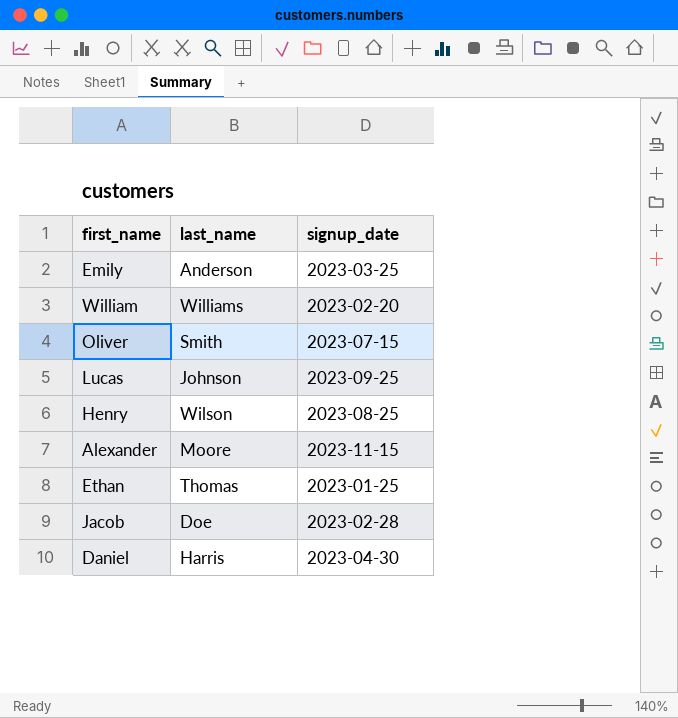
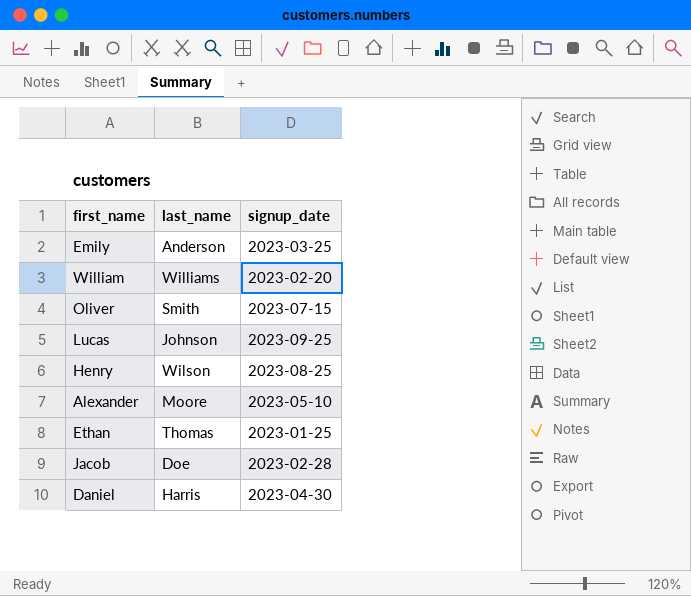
Alexander | signup_date: 2023-11-15 -> 2023-05-10

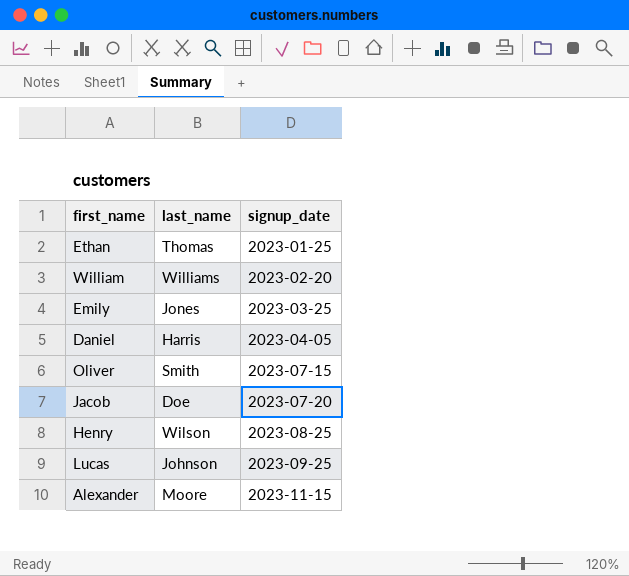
row order: none -> signup_date ascending
Emily | last_name: Anderson -> Jones
Daniel | signup_date: 2023-04-30 -> 2023-04-05
Jacob | signup_date: 2023-02-28 -> 2023-07-20
Alexander | signup_date: 2023-05-10 -> 2023-11-15

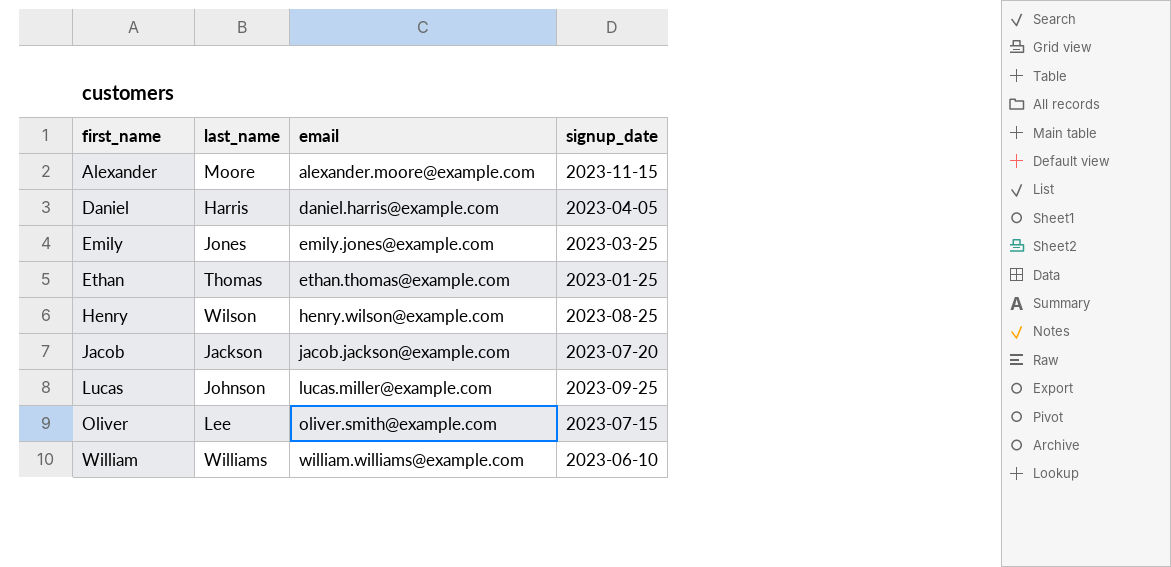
row order: signup_date ascending -> first_name ascending
column email | position: none -> 3
Jacob | last_name: Doe -> Jackson
Oliver | last_name: Smith -> Lee
William | signup_date: 2023-02-20 -> 2023-06-10

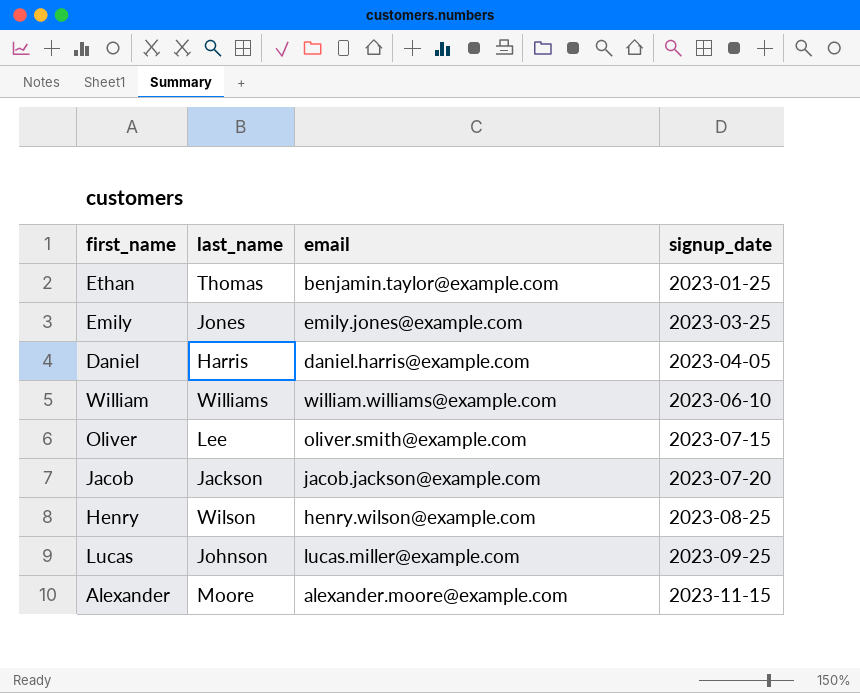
row order: first_name ascending -> signup_date ascending
Ethan | email: ethan.thomas@example.com -> benjamin.taylor@example.com

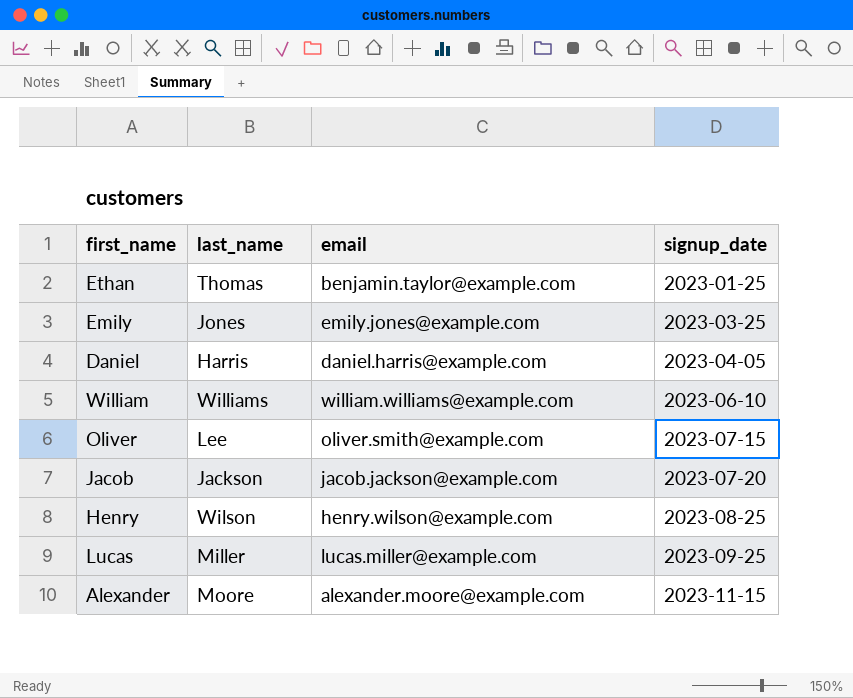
Lucas | last_name: Johnson -> Miller

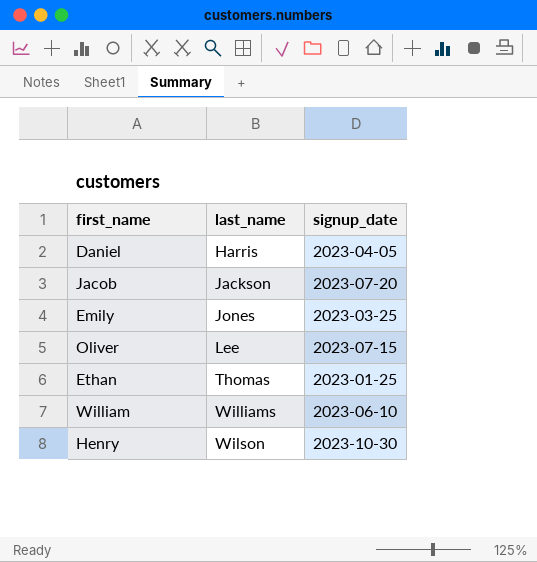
row order: signup_date ascending -> last_name ascending
column email | position: 3 -> none
row Lucas: Miller | lucas.miller@example.com | 2023-09-25 -> none
row Alexander: Moore | alexander.moore@example.com | 2023-11-15 -> none
Henry | signup_date: 2023-08-25 -> 2023-10-30

